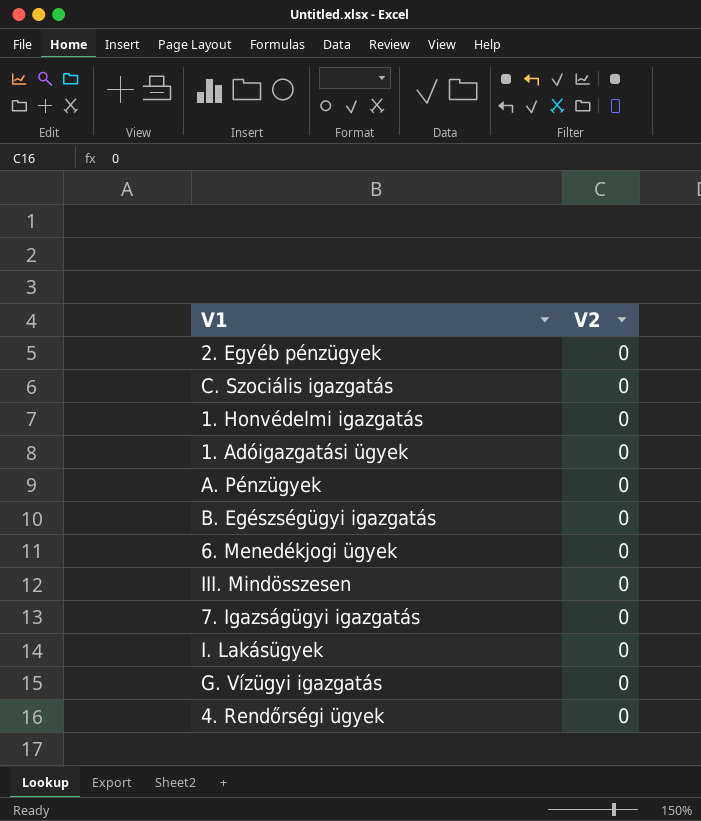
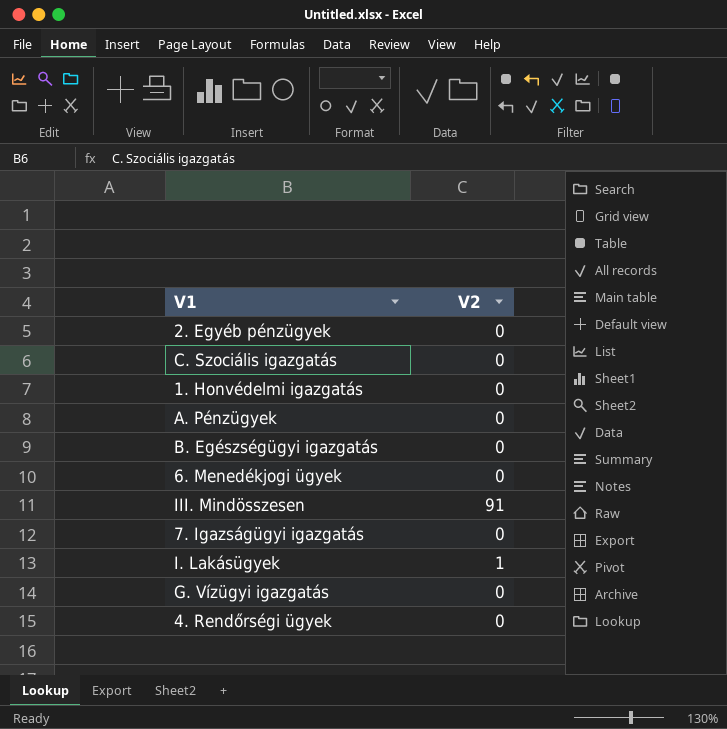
row 1. Adóigazgatási ügyek: 0 -> none
III. Mindösszesen | V2: 0 -> 91
I. Lakásügyek | V2: 0 -> 1

